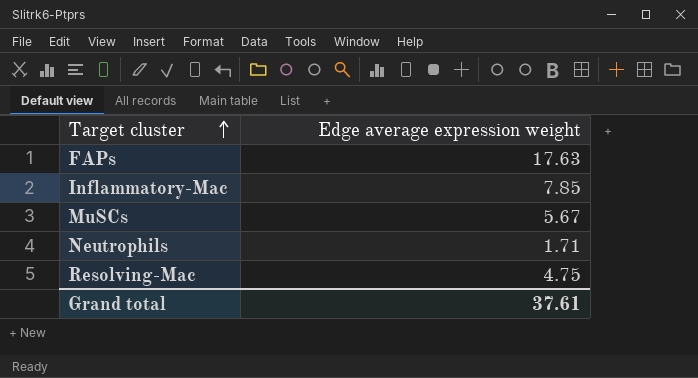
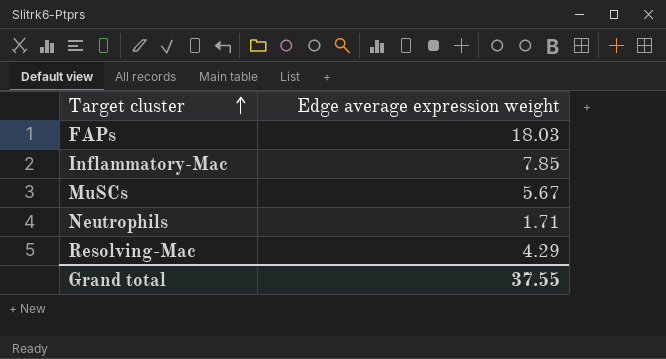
FAPs | Edge average expression weight: 17.63 -> 18.03
Resolving-Mac | Edge average expression weight: 4.75 -> 4.29
Grand total | Edge average expression weight: 37.61 -> 37.55

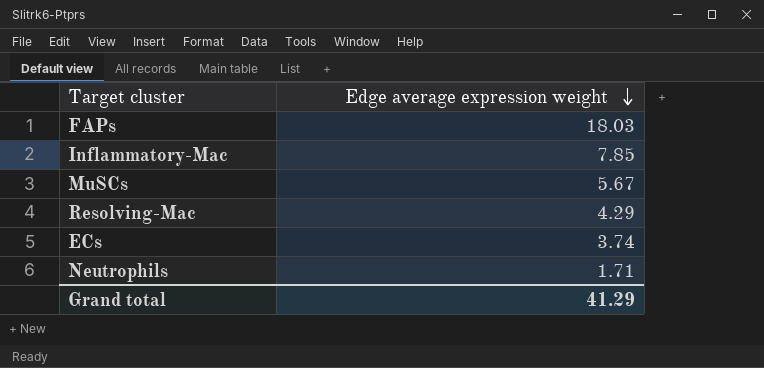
row order: Target cluster ascending -> Edge average expression weight descending
row ECs: none -> 3.74
Grand total | Edge average expression weight: 37.55 -> 41.29

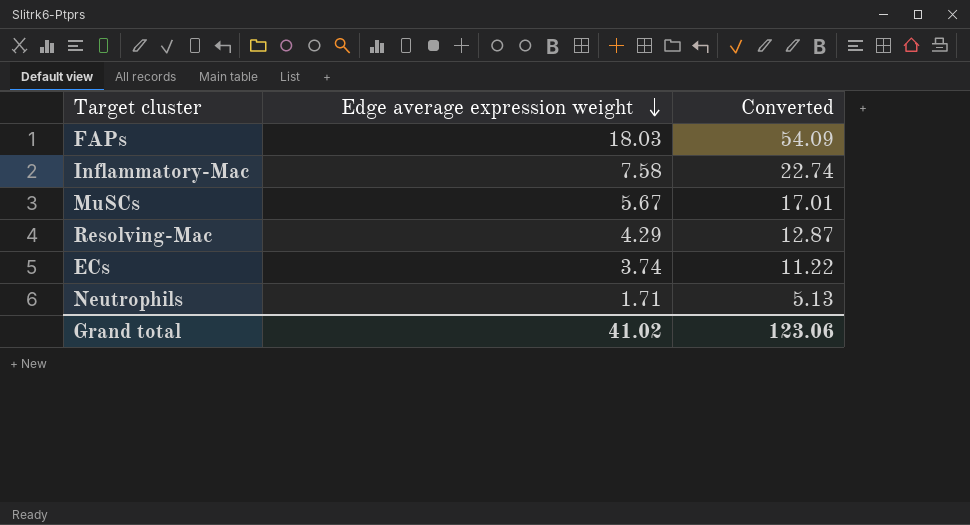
column Converted | formula: none -> [Edge average expression weight] * 3
Inflammatory-Mac | Edge average expression weight: 7.85 -> 7.58
Grand total | Edge average expression weight: 41.29 -> 41.02

